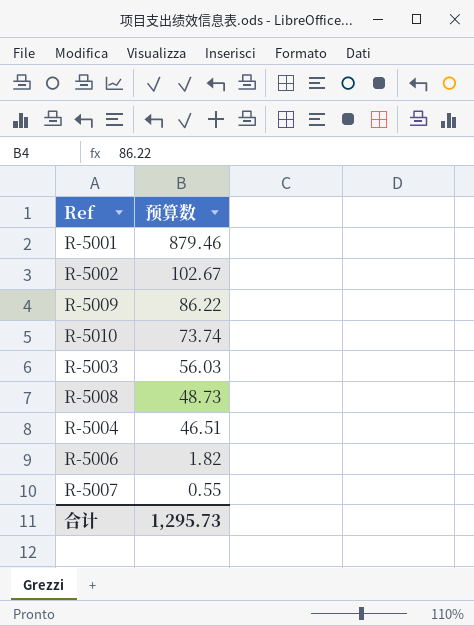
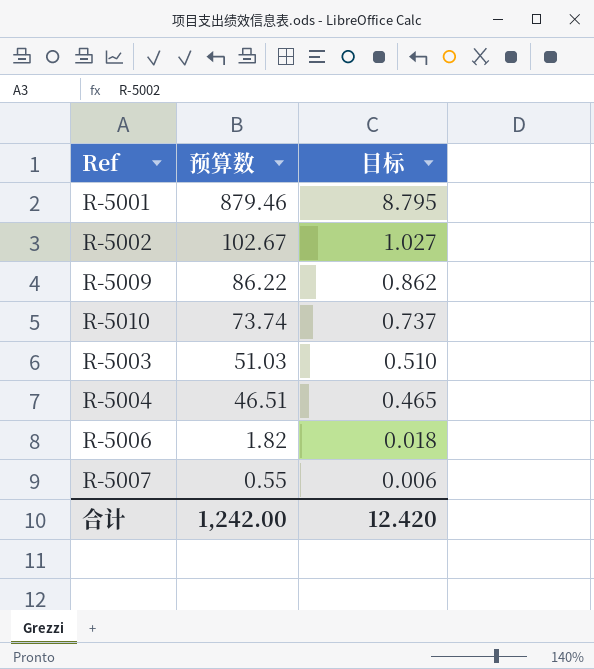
column 目标 | formula: none -> [预算数] * 0.01
row R-5008: 48.73 -> none
R-5003 | 预算数: 56.03 -> 51.03
合计 | 预算数: 1,295.73 -> 1,242.00

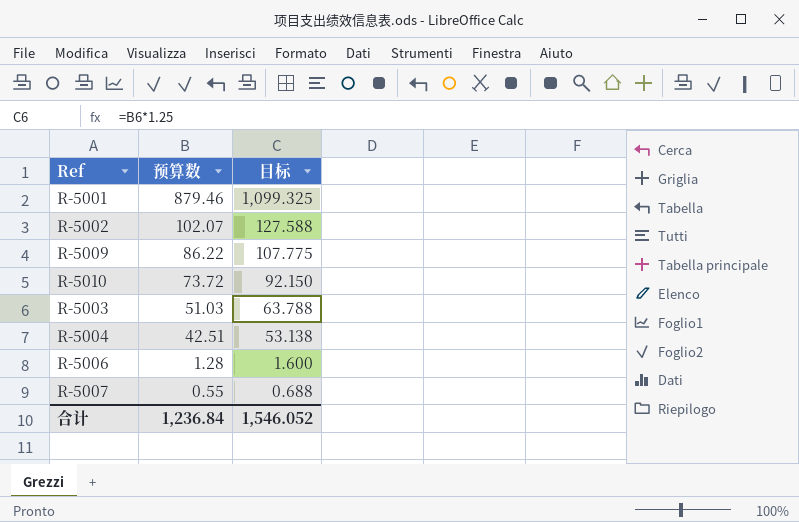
column 目标 | formula: [预算数] * 0.01 -> [预算数] * 1.25
R-5002 | 预算数: 102.67 -> 102.07
R-5010 | 预算数: 73.74 -> 73.72
R-5004 | 预算数: 46.51 -> 42.51
R-5006 | 预算数: 1.82 -> 1.28
合计 | 预算数: 1,242.00 -> 1,236.84
合计 | 目标: 12.420 -> 1,546.052

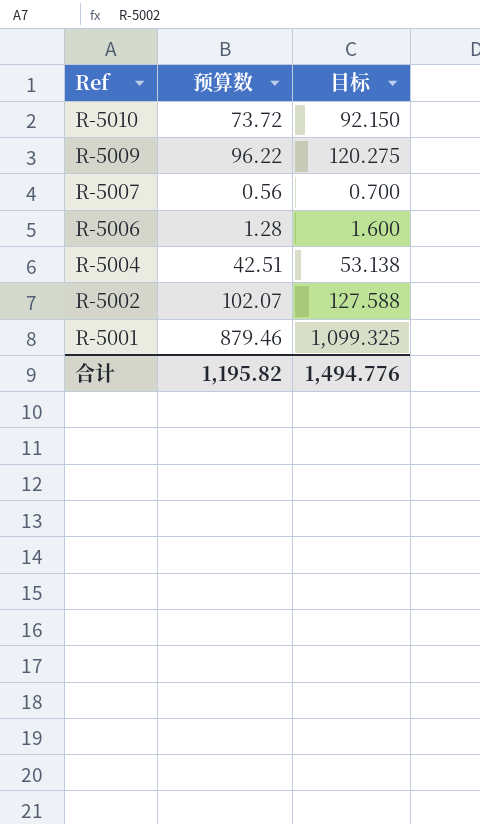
row order: 预算数 descending -> Ref descending
row R-5003: 51.03 | 63.788 -> none
R-5009 | 预算数: 86.22 -> 96.22
R-5009 | 目标: 107.775 -> 120.275
R-5007 | 预算数: 0.55 -> 0.56
R-5007 | 目标: 0.688 -> 0.700
合计 | 预算数: 1,236.84 -> 1,195.82
合计 | 目标: 1,546.052 -> 1,494.776

